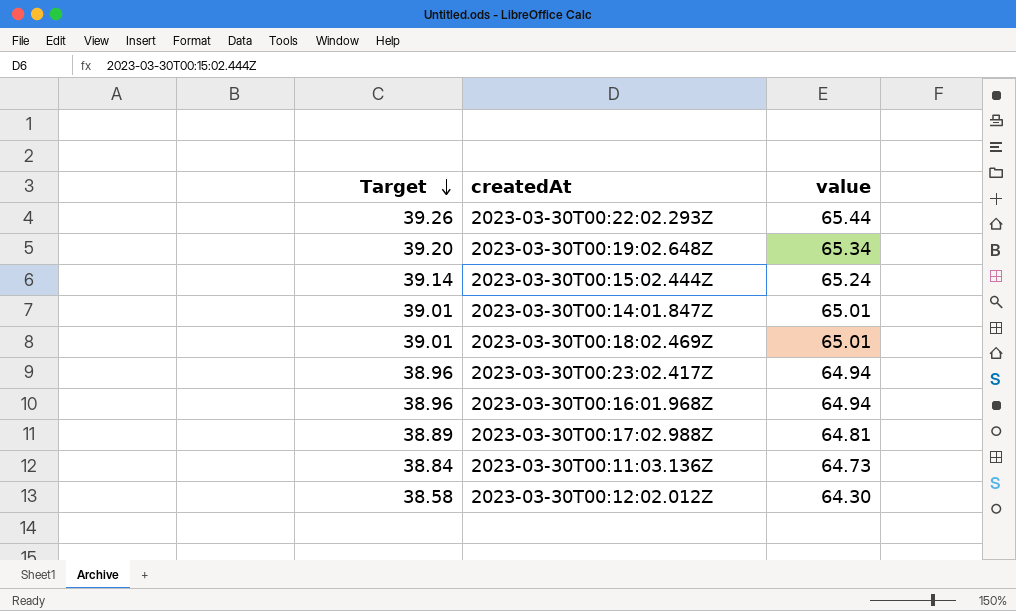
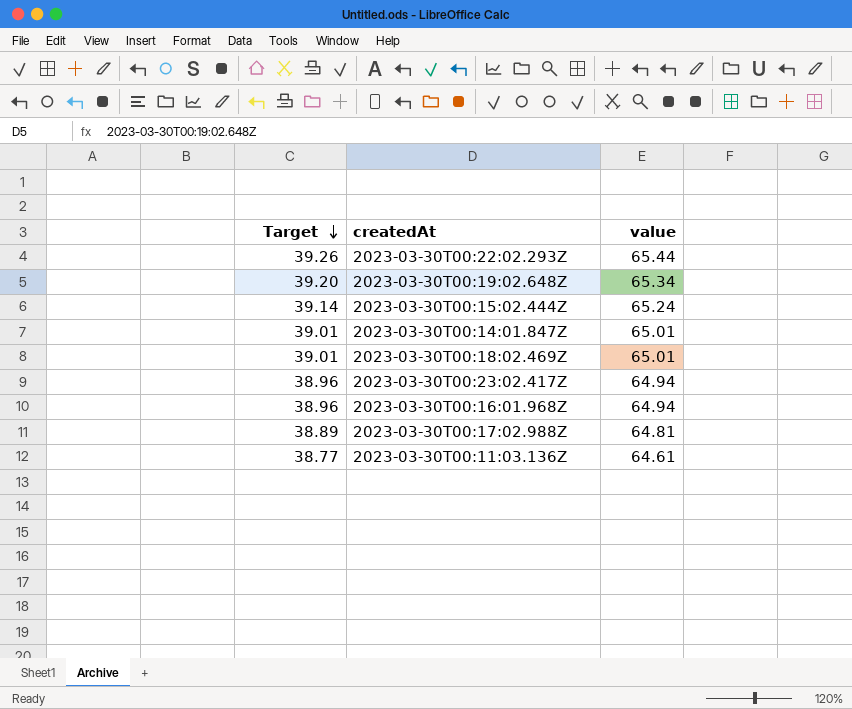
row 2023-03-30T00:12:02.012Z: 38.58 | 64.30 -> none
2023-03-30T00:11:03.136Z | Target: 38.84 -> 38.77
2023-03-30T00:11:03.136Z | value: 64.73 -> 64.61

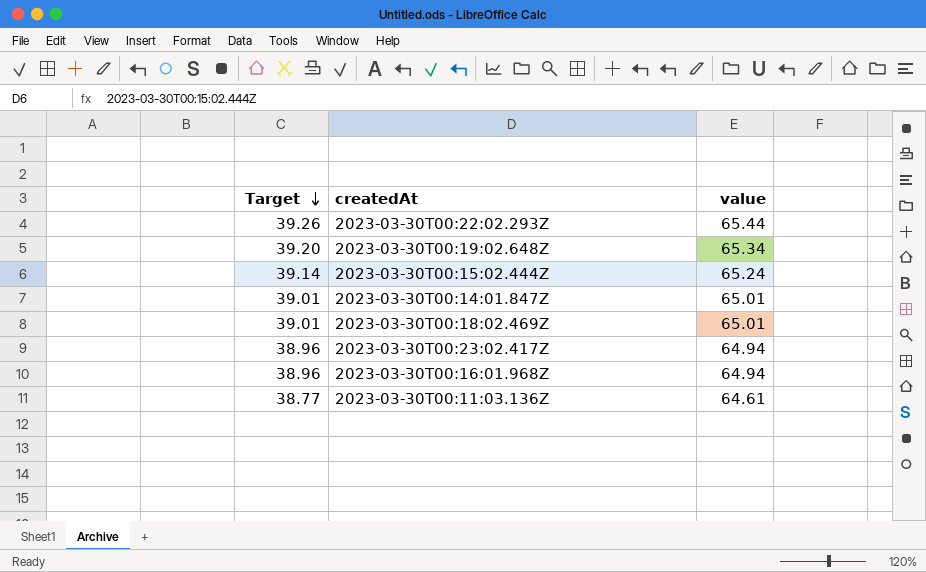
row 2023-03-30T00:17:02.988Z: 38.89 | 64.81 -> none

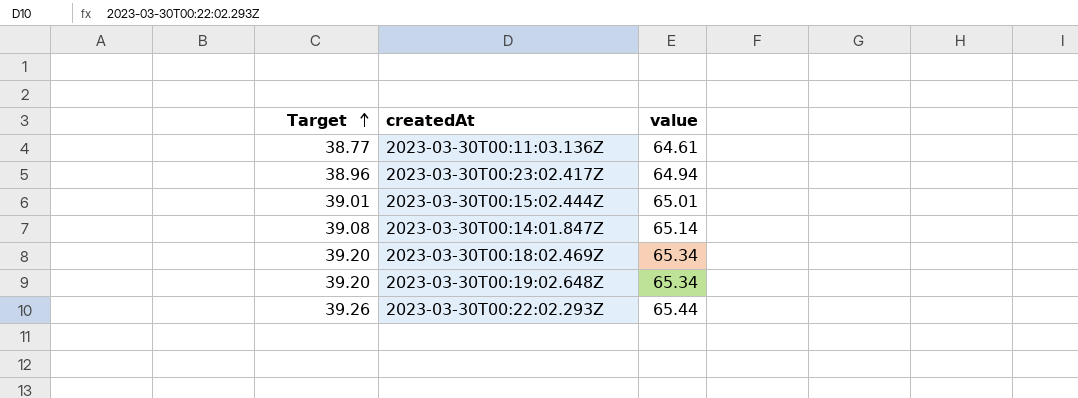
row order: Target descending -> Target ascending
row 2023-03-30T00:16:01.968Z: 38.96 | 64.94 -> none
2023-03-30T00:15:02.444Z | Target: 39.14 -> 39.01
2023-03-30T00:15:02.444Z | value: 65.24 -> 65.01
2023-03-30T00:14:01.847Z | Target: 39.01 -> 39.08
2023-03-30T00:14:01.847Z | value: 65.01 -> 65.14
2023-03-30T00:18:02.469Z | Target: 39.01 -> 39.20
2023-03-30T00:18:02.469Z | value: 65.01 -> 65.34

